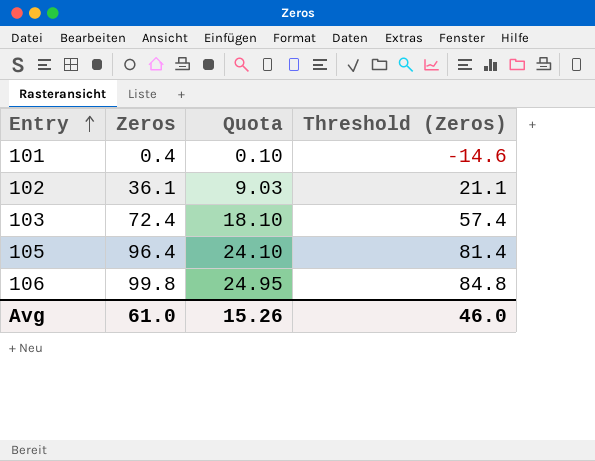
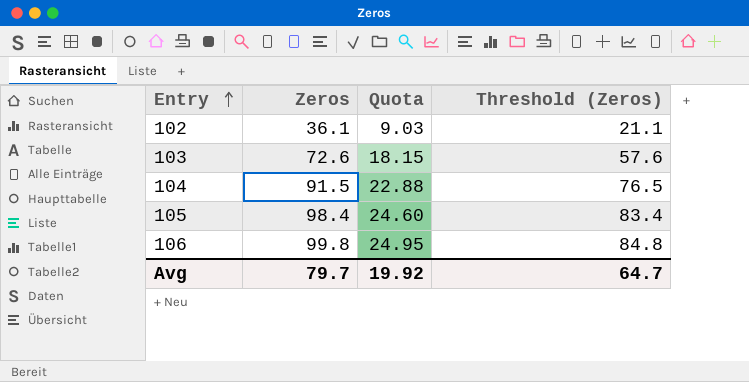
row 101: 0.4 | 0.10 | -14.6 -> none
103 | Zeros: 72.4 -> 72.6
103 | Quota: 18.10 -> 18.15
103 | Threshold (Zeros): 57.4 -> 57.6
row 104: none -> 91.5 | 22.88 | 76.5
105 | Zeros: 96.4 -> 98.4
105 | Quota: 24.10 -> 24.60
105 | Threshold (Zeros): 81.4 -> 83.4
Avg | Zeros: 61.0 -> 79.7
Avg | Quota: 15.26 -> 19.92
Avg | Threshold (Zeros): 46.0 -> 64.7

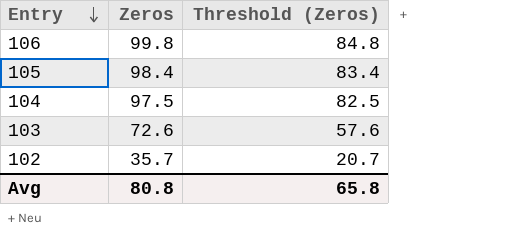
row order: Entry ascending -> Entry descending
column Quota | formula: [Zeros] * 0.25 -> none
104 | Zeros: 91.5 -> 97.5
104 | Threshold (Zeros): 76.5 -> 82.5
102 | Zeros: 36.1 -> 35.7
102 | Threshold (Zeros): 21.1 -> 20.7
Avg | Zeros: 79.7 -> 80.8
Avg | Threshold (Zeros): 64.7 -> 65.8

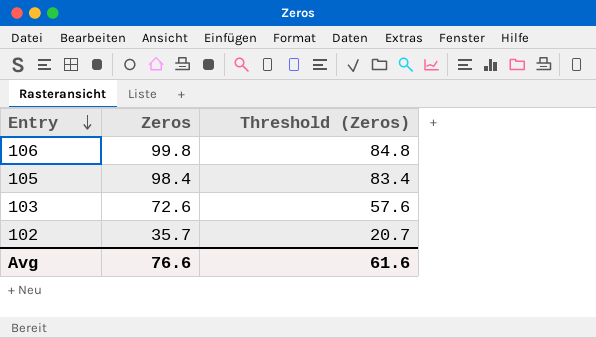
row 104: 97.5 | 82.5 -> none
Avg | Zeros: 80.8 -> 76.6
Avg | Threshold (Zeros): 65.8 -> 61.6

